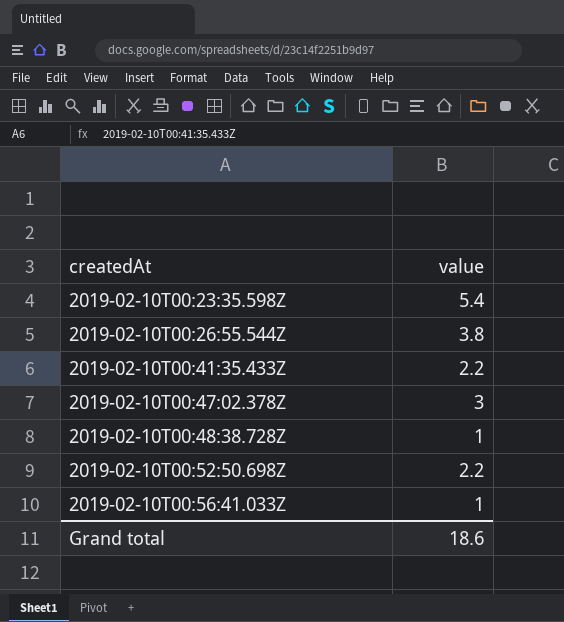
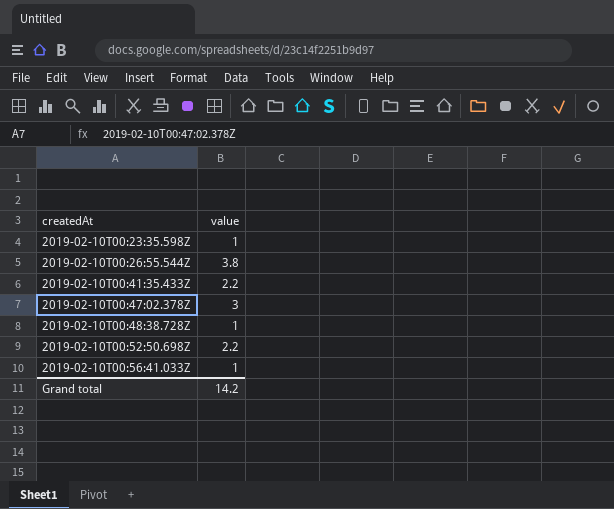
2019-02-10T00:23:35.598Z | value: 5.4 -> 1
Grand total | value: 18.6 -> 14.2

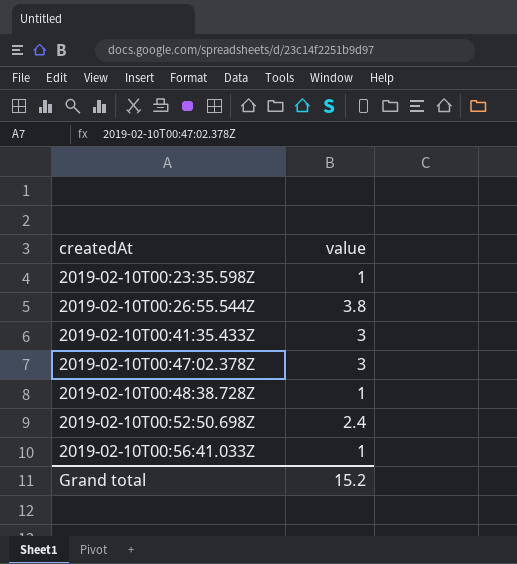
2019-02-10T00:41:35.433Z | value: 2.2 -> 3
2019-02-10T00:52:50.698Z | value: 2.2 -> 2.4
Grand total | value: 14.2 -> 15.2

